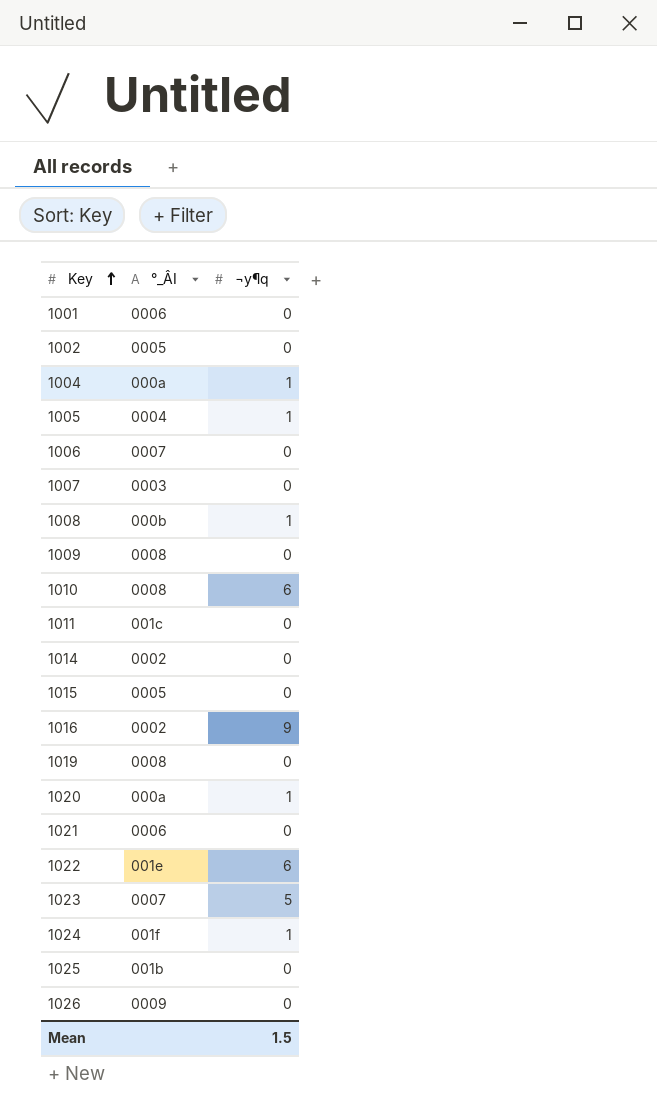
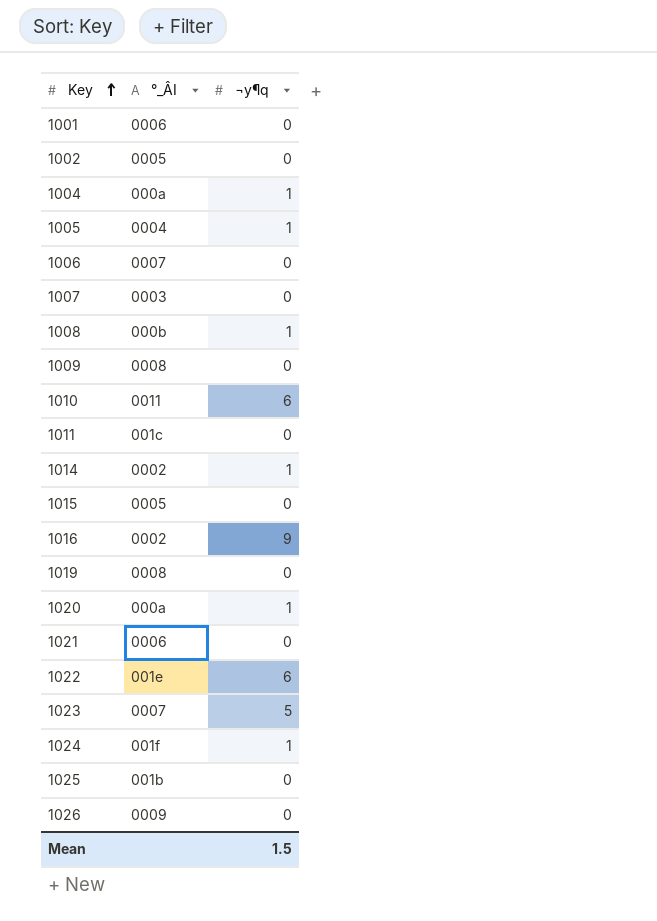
1010 | °_ÂI: 0008 -> 0011
1014 | ¬y¶q: 0 -> 1

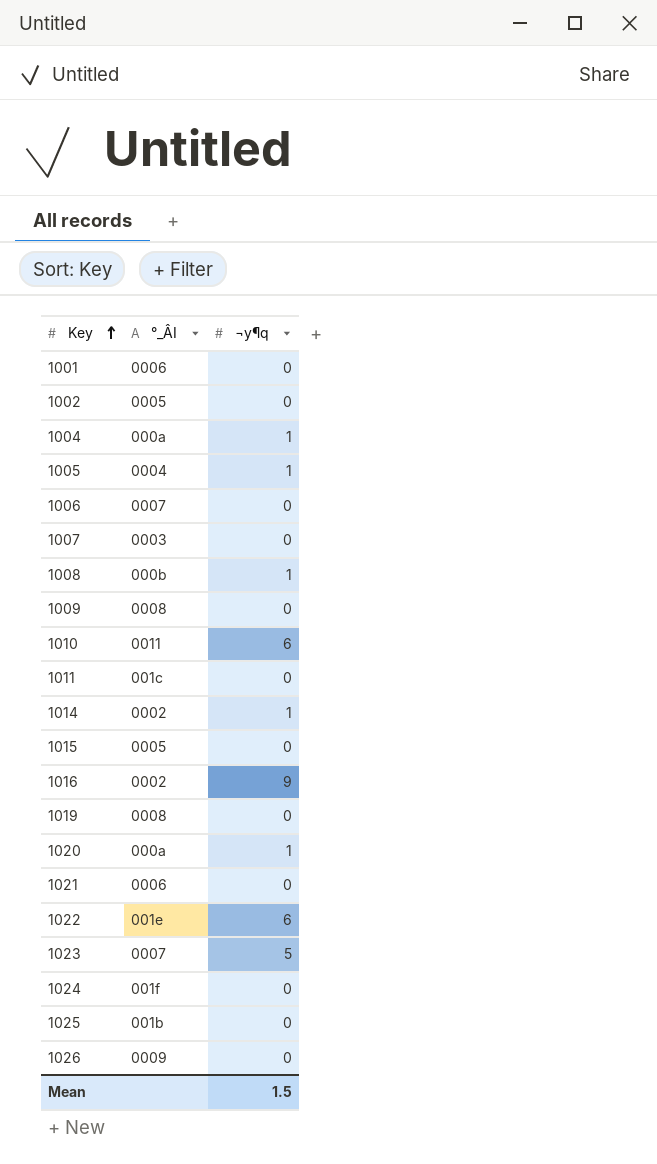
1024 | ¬y¶q: 1 -> 0

